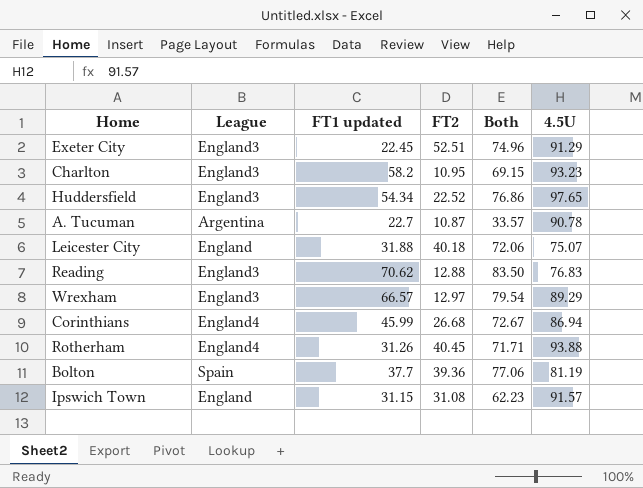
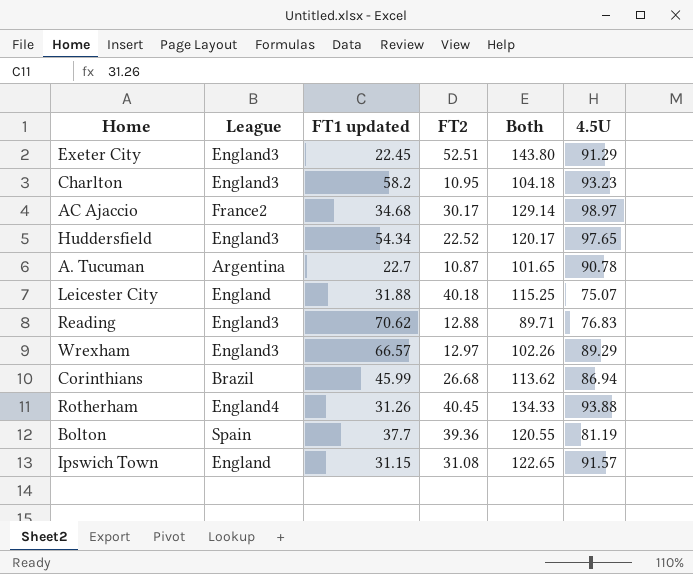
column Both | formula: [FT1 updated] + [FT2] -> [FT2] + [4.5U]
row AC Ajaccio: none -> France2 | 34.68 | 30.17 | 129.14 | 98.97
Corinthians | League: England4 -> Brazil

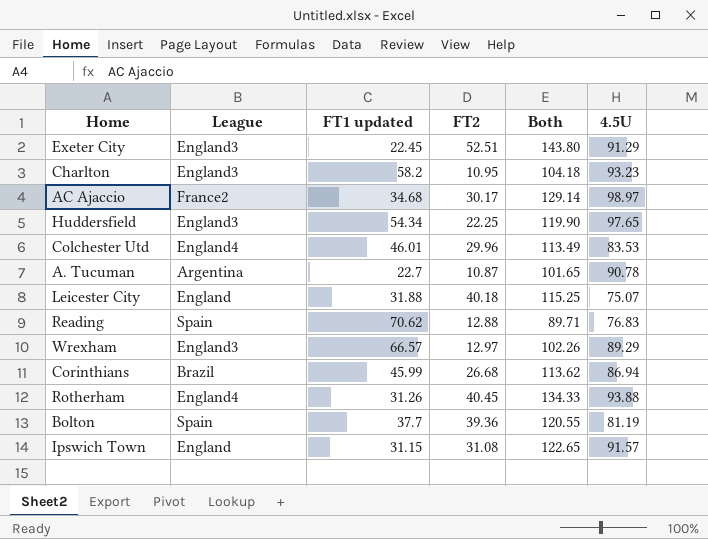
Huddersfield | FT2: 22.52 -> 22.25
Huddersfield | Both: 120.17 -> 119.90
row Colchester Utd: none -> England4 | 46.01 | 29.96 | 113.49 | 83.53
Reading | League: England3 -> Spain

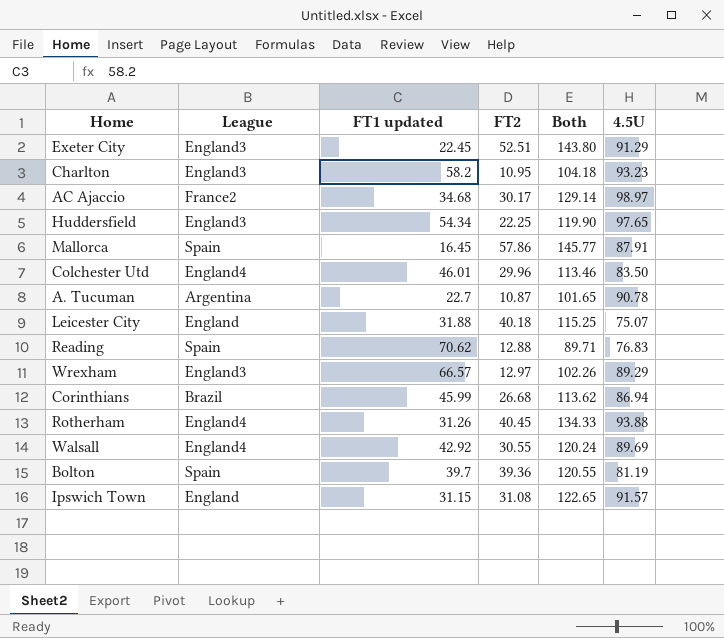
row Mallorca: none -> Spain | 16.45 | 57.86 | 145.77 | 87.91
Colchester Utd | Both: 113.49 -> 113.46
Colchester Utd | 4.5U: 83.53 -> 83.50
row Walsall: none -> England4 | 42.92 | 30.55 | 120.24 | 89.69
Bolton | FT1 updated: 37.7 -> 39.7

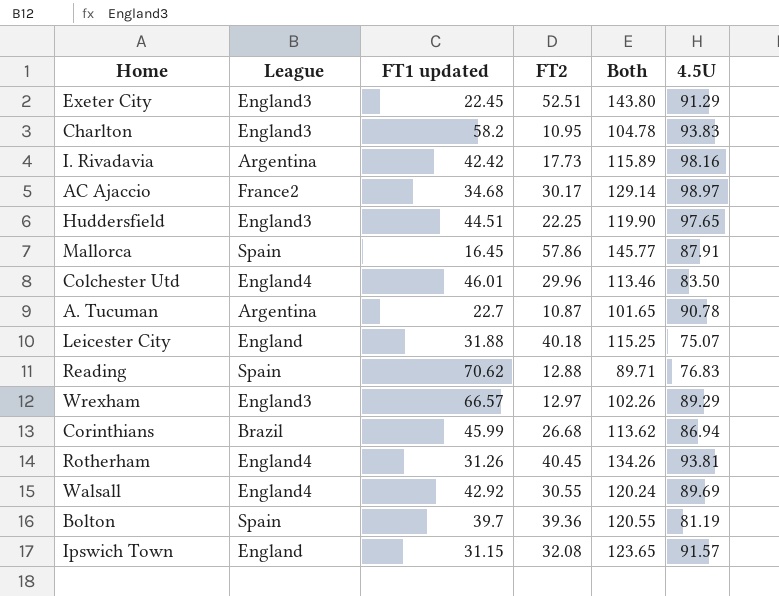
Charlton | Both: 104.18 -> 104.78
Charlton | 4.5U: 93.23 -> 93.83
row I. Rivadavia: none -> Argentina | 42.42 | 17.73 | 115.89 | 98.16
Huddersfield | FT1 updated: 54.34 -> 44.51
Rotherham | Both: 134.33 -> 134.26
Rotherham | 4.5U: 93.88 -> 93.81
Ipswich Town | FT2: 31.08 -> 32.08
Ipswich Town | Both: 122.65 -> 123.65

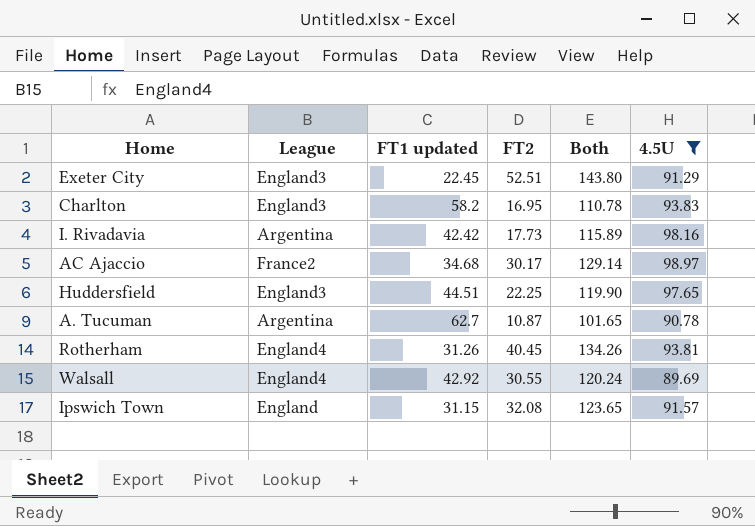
filter: none -> 4.5U >= 89.69
Charlton | FT2: 10.95 -> 16.95
Charlton | Both: 104.78 -> 110.78
A. Tucuman | FT1 updated: 22.7 -> 62.7

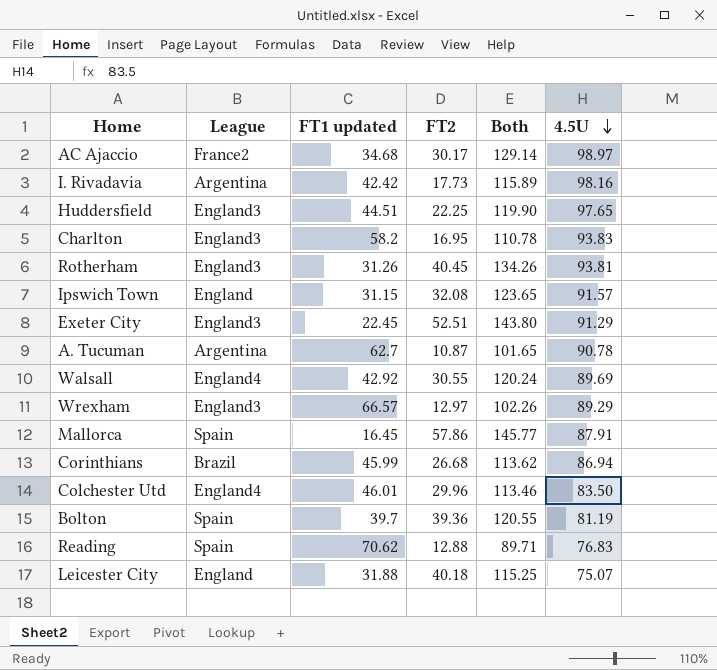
filter: 4.5U >= 89.69 -> none
row order: none -> 4.5U descending
Rotherham | League: England4 -> England3

